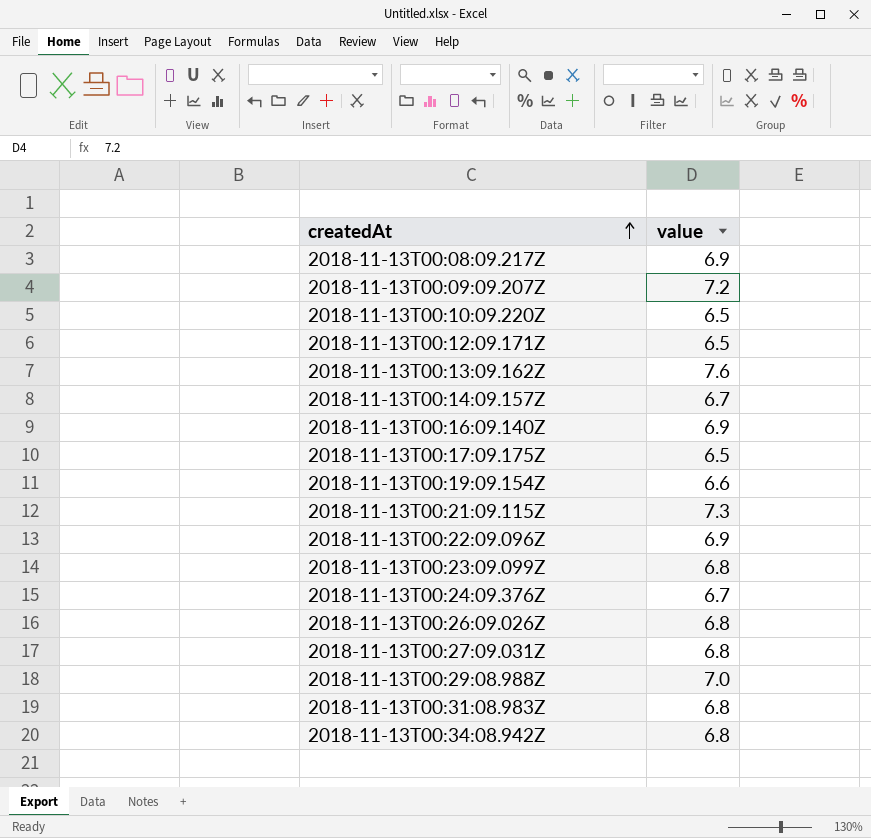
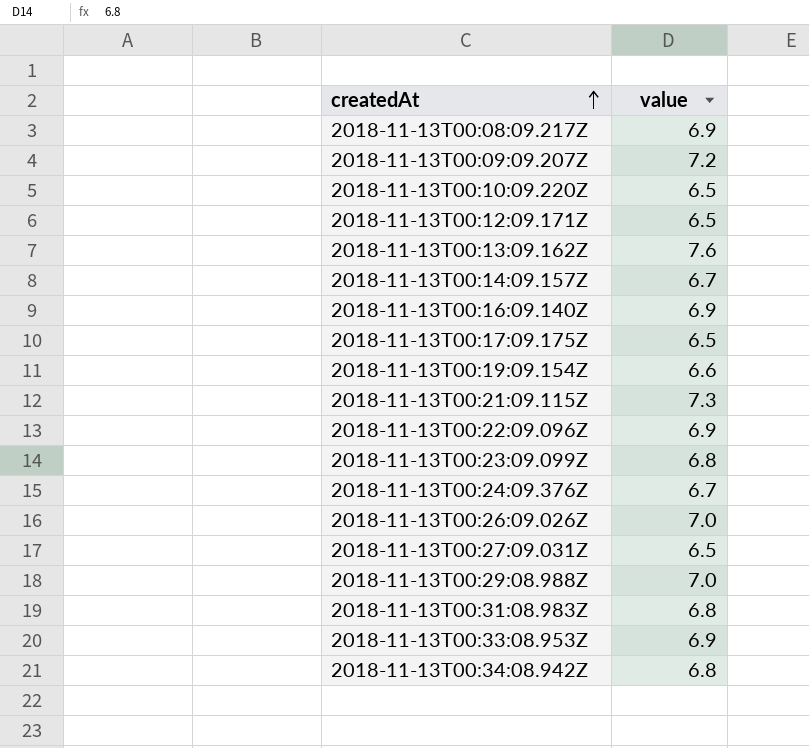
2018-11-13T00:26:09.026Z | value: 6.8 -> 7.0
2018-11-13T00:27:09.031Z | value: 6.8 -> 6.5
row 2018-11-13T00:33:08.953Z: none -> 6.9

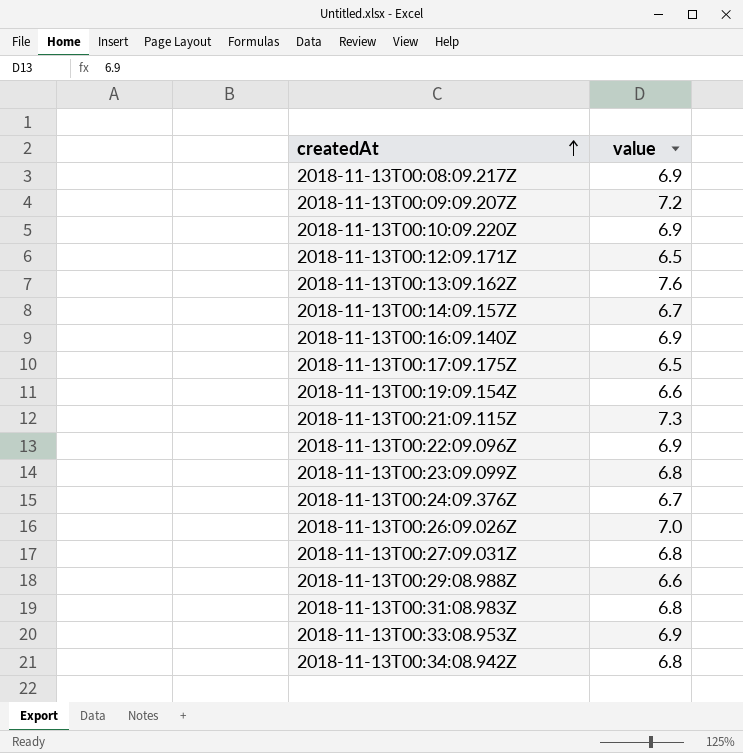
2018-11-13T00:10:09.220Z | value: 6.5 -> 6.9
2018-11-13T00:27:09.031Z | value: 6.5 -> 6.8
2018-11-13T00:29:08.988Z | value: 7.0 -> 6.6

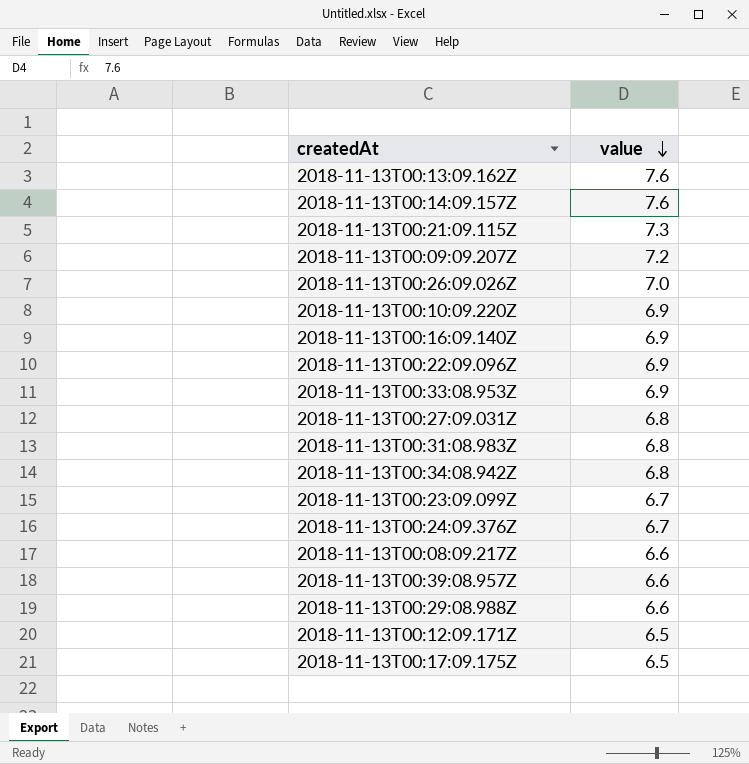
row order: createdAt ascending -> value descending
row 2018-11-13T00:19:09.154Z: 6.6 -> none
2018-11-13T00:14:09.157Z | value: 6.7 -> 7.6
2018-11-13T00:23:09.099Z | value: 6.8 -> 6.7
2018-11-13T00:08:09.217Z | value: 6.9 -> 6.6
row 2018-11-13T00:39:08.957Z: none -> 6.6

